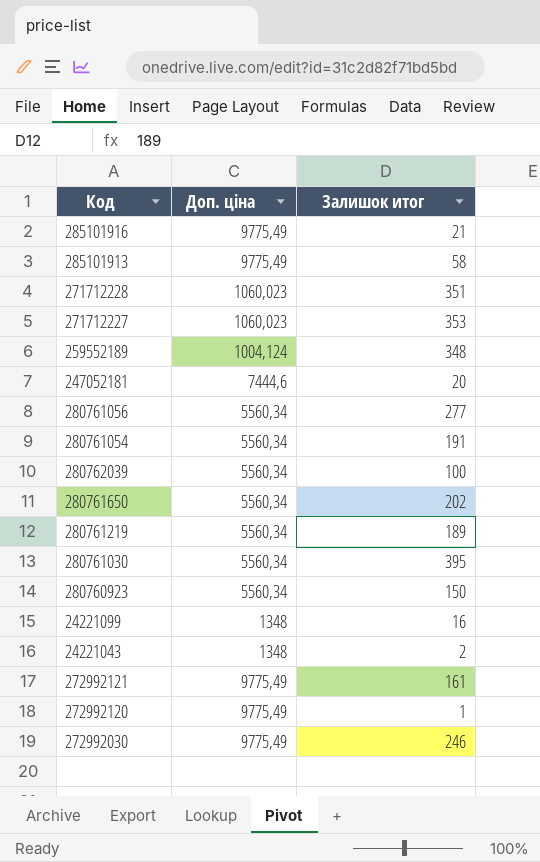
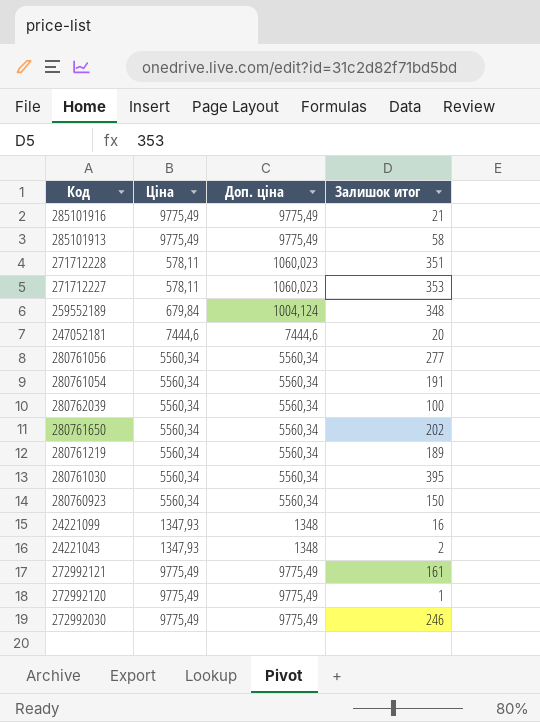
column Ціна | position: none -> 2

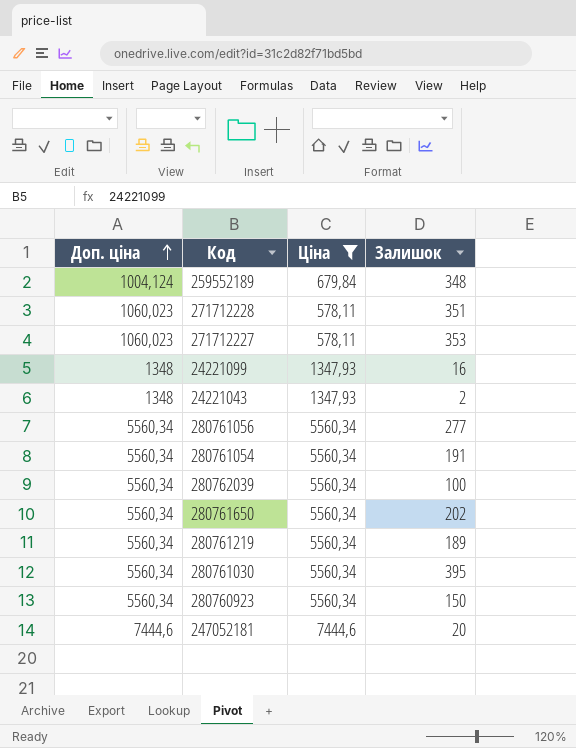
filter: none -> Ціна != 9775,49
row order: none -> Доп. ціна ascending
column Доп. ціна | position: 3 -> 1
column name: Залишок итог -> Залишок

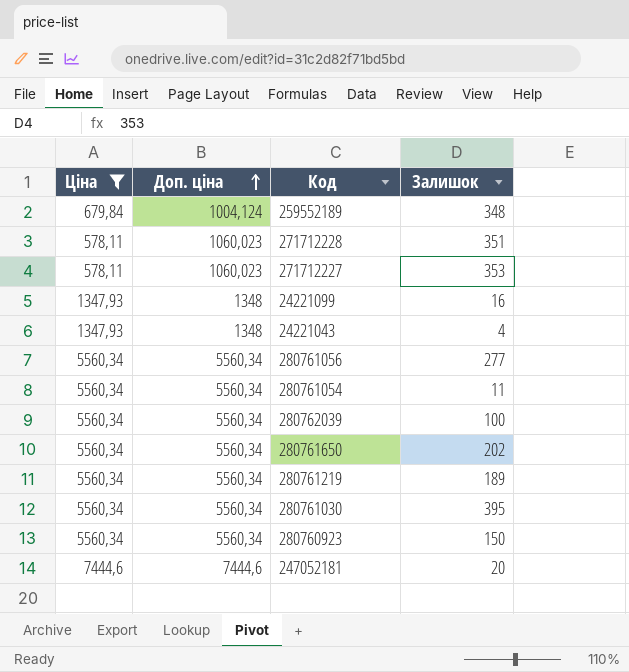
column Ціна | position: 3 -> 1
24221043 | Залишок: 2 -> 4
280761054 | Залишок: 191 -> 11

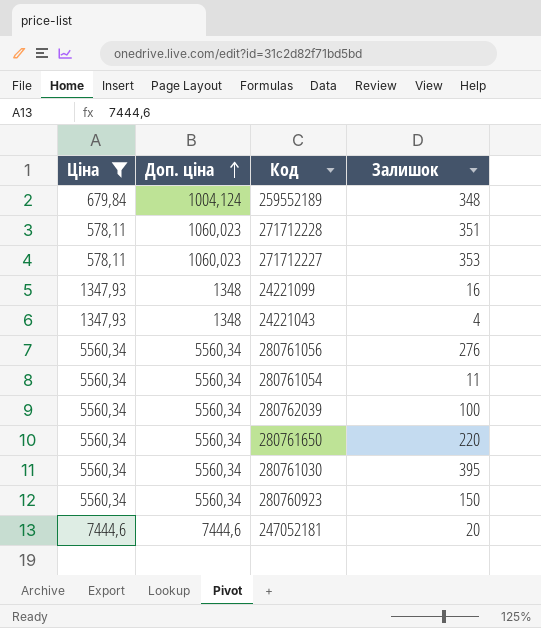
row 280761219: 5560,34 | 5560,34 | 189 -> none
280761056 | Залишок: 277 -> 276
280761650 | Залишок: 202 -> 220

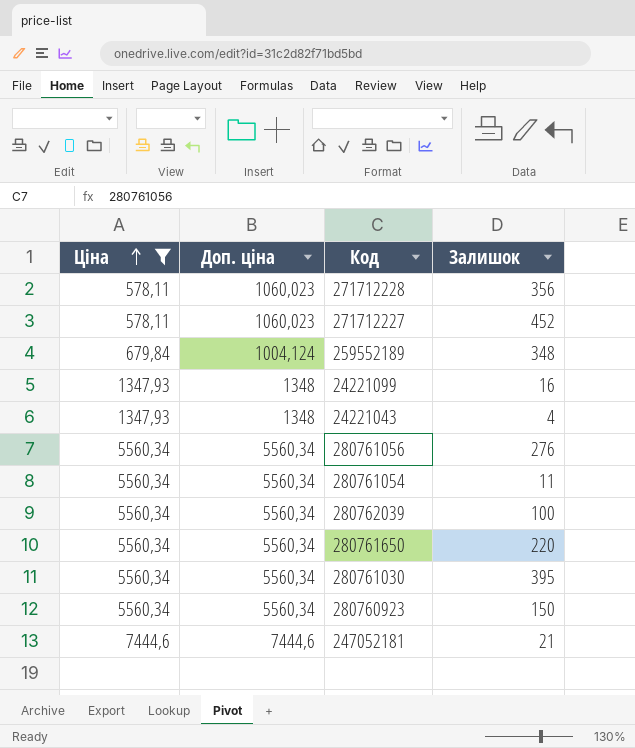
row order: Доп. ціна ascending -> Ціна ascending
271712228 | Залишок: 351 -> 356
271712227 | Залишок: 353 -> 452
247052181 | Залишок: 20 -> 21

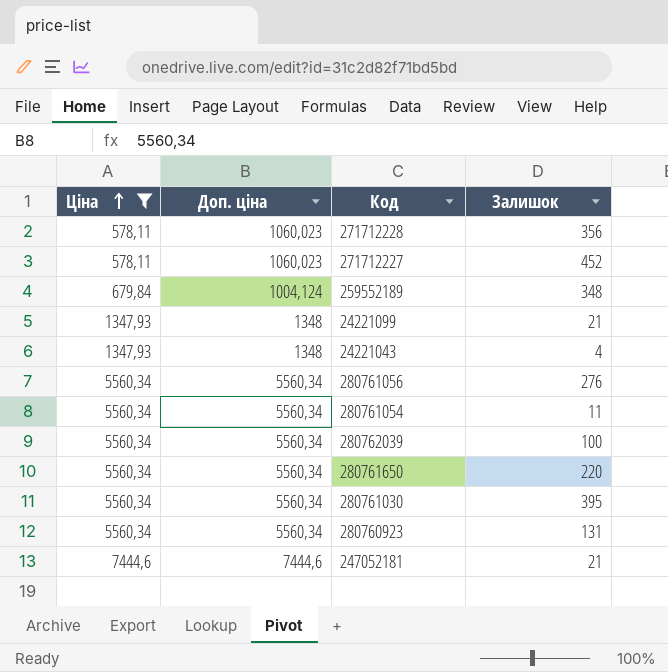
24221099 | Залишок: 16 -> 21
280760923 | Залишок: 150 -> 131

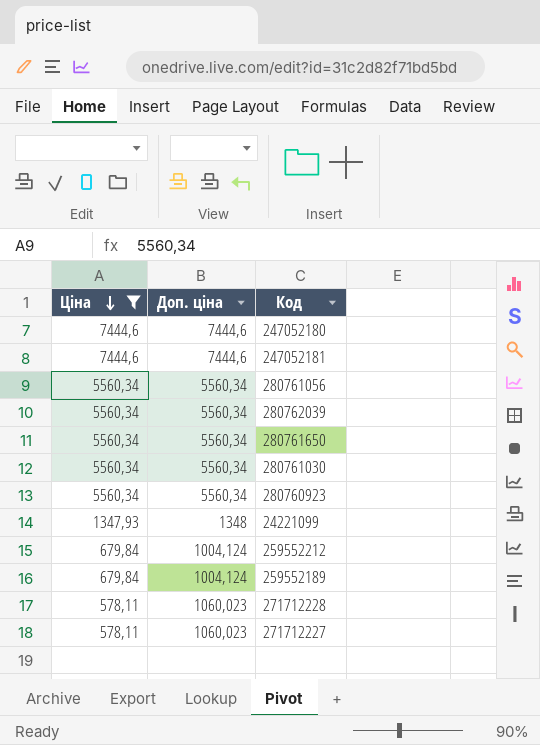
row order: Ціна ascending -> Ціна descending
column Залишок | position: 4 -> none
row 24221043: 1347,93 | 1348 | 4 -> none
row 280761054: 5560,34 | 5560,34 | 11 -> none
row 247052180: none -> 7444,6 | 7444,6
row 259552212: none -> 679,84 | 1004,124

